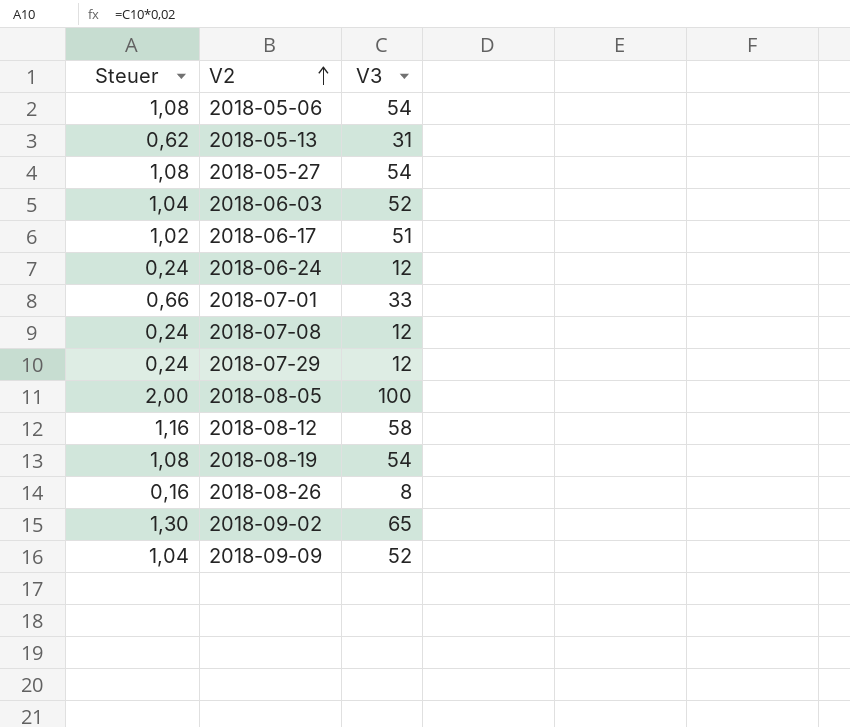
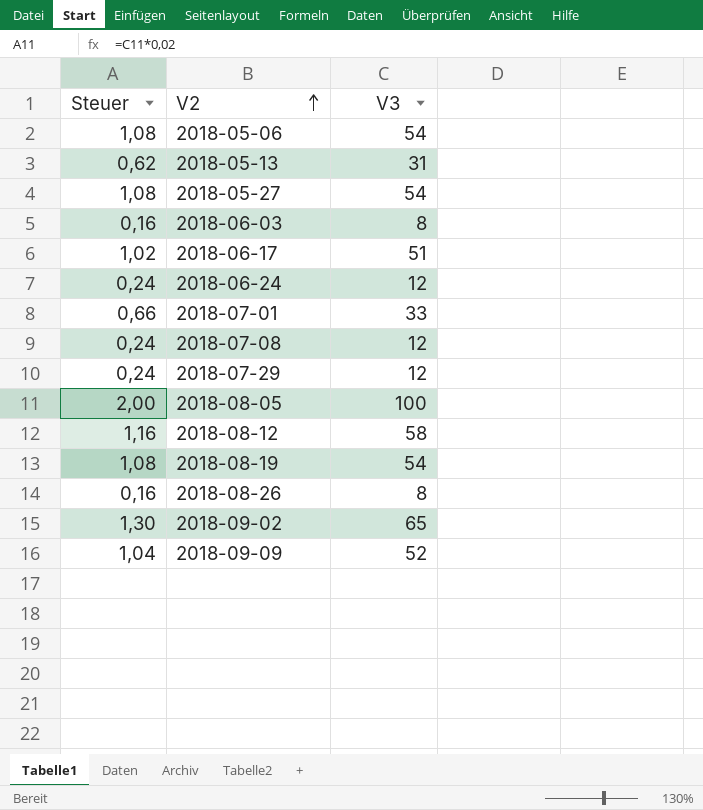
2018-06-03 | Steuer: 1,04 -> 0,16
2018-06-03 | V3: 52 -> 8

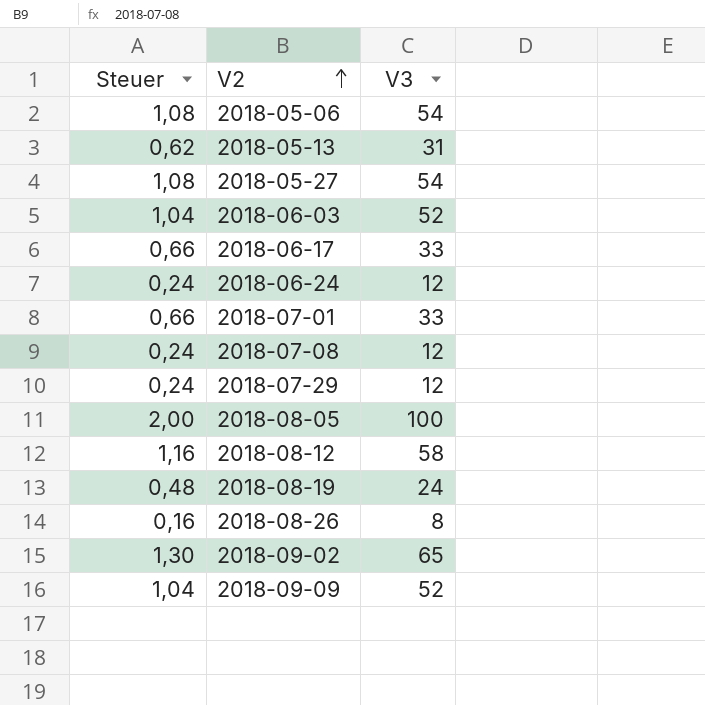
2018-06-03 | Steuer: 0,16 -> 1,04
2018-06-03 | V3: 8 -> 52
2018-06-17 | Steuer: 1,02 -> 0,66
2018-06-17 | V3: 51 -> 33
2018-08-19 | Steuer: 1,08 -> 0,48
2018-08-19 | V3: 54 -> 24

